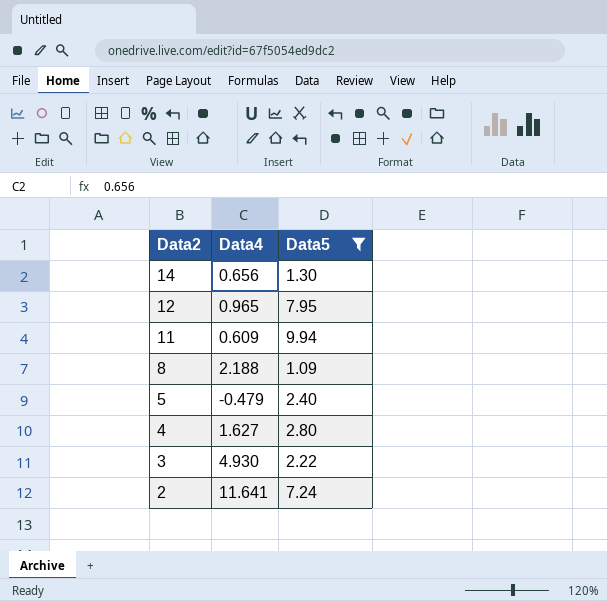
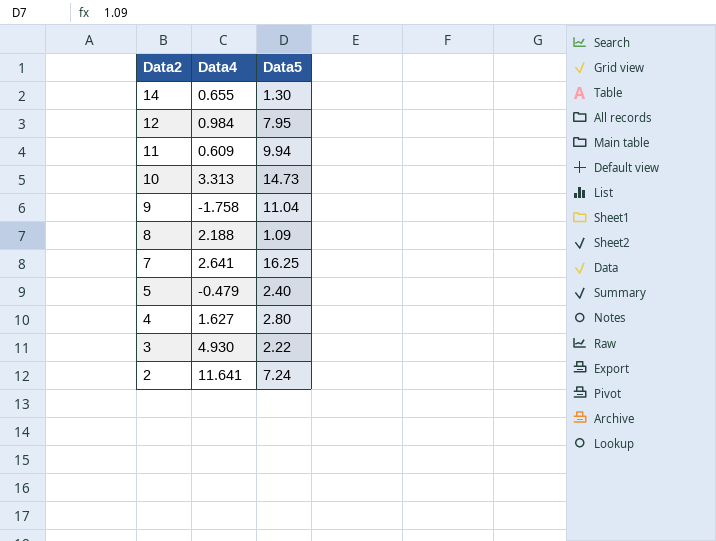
filter: Data5 <= 9.94 -> none
14 | Data4: 0.656 -> 0.655
12 | Data4: 0.965 -> 0.984

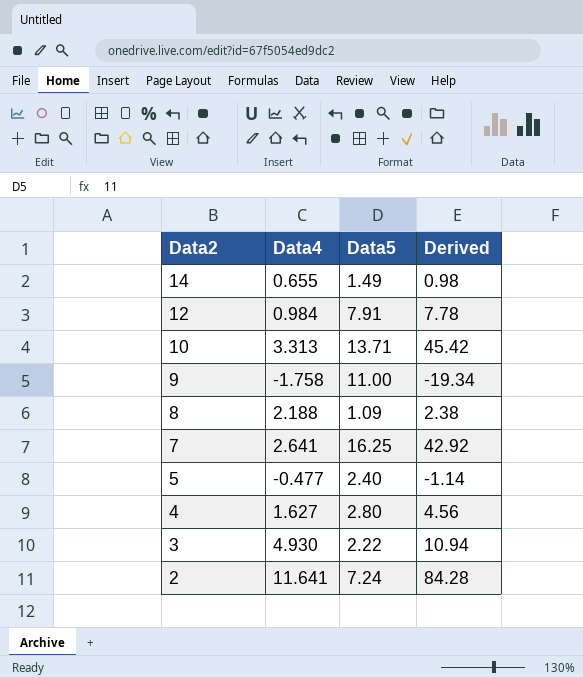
column Derived | formula: none -> [Data4] * [Data5]
row 11: 0.609 | 9.94 -> none
14 | Data5: 1.30 -> 1.49
12 | Data5: 7.95 -> 7.91
10 | Data5: 14.73 -> 13.71
9 | Data5: 11.04 -> 11.00
5 | Data4: -0.479 -> -0.477

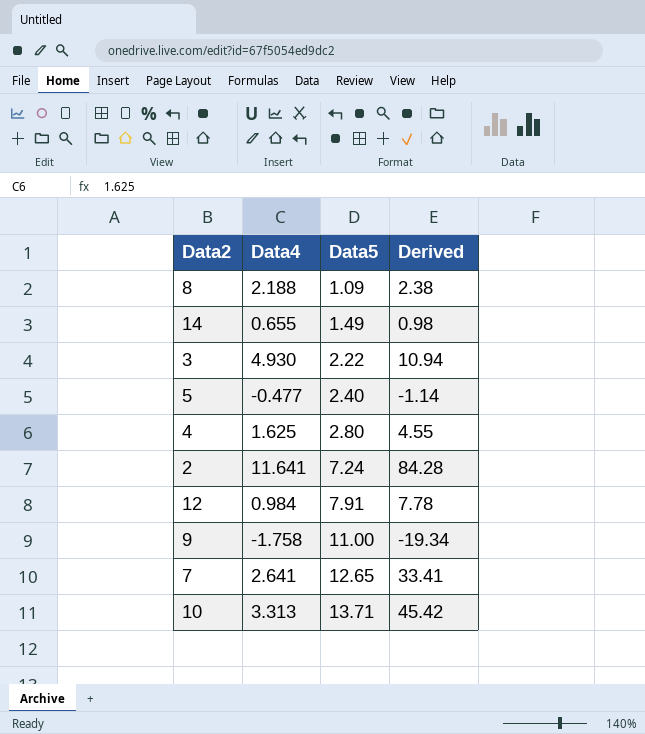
row order: Data2 descending -> Data5 ascending
4 | Data4: 1.627 -> 1.625
4 | Derived: 4.56 -> 4.55
7 | Data5: 16.25 -> 12.65
7 | Derived: 42.92 -> 33.41

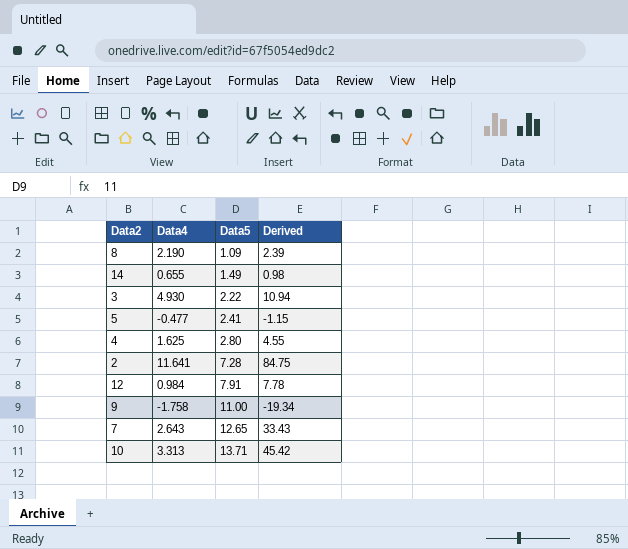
8 | Data4: 2.188 -> 2.190
8 | Derived: 2.38 -> 2.39
5 | Data5: 2.40 -> 2.41
5 | Derived: -1.14 -> -1.15
2 | Data5: 7.24 -> 7.28
2 | Derived: 84.28 -> 84.75
7 | Data4: 2.641 -> 2.643
7 | Derived: 33.41 -> 33.43

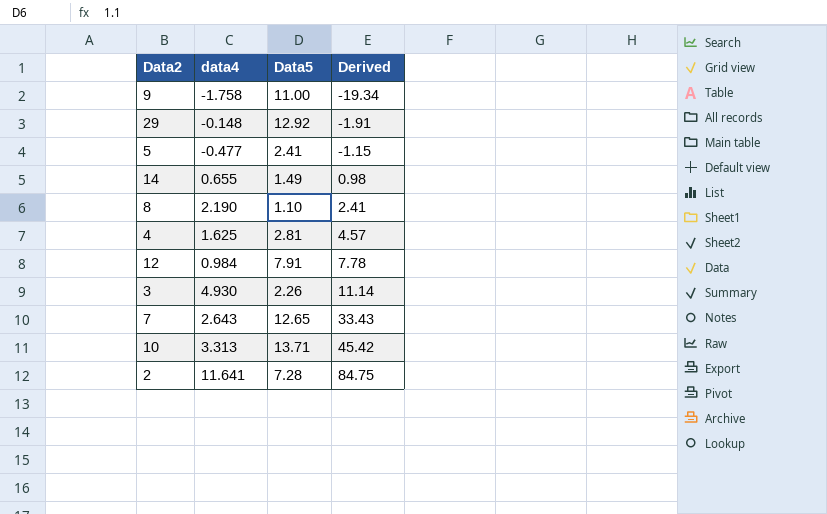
row order: Data5 ascending -> Derived ascending
column name: Data4 -> data4
row 29: none -> -0.148 | 12.92 | -1.91
8 | Data5: 1.09 -> 1.10
8 | Derived: 2.39 -> 2.41
4 | Data5: 2.80 -> 2.81
4 | Derived: 4.55 -> 4.57
3 | Data5: 2.22 -> 2.26
3 | Derived: 10.94 -> 11.14

